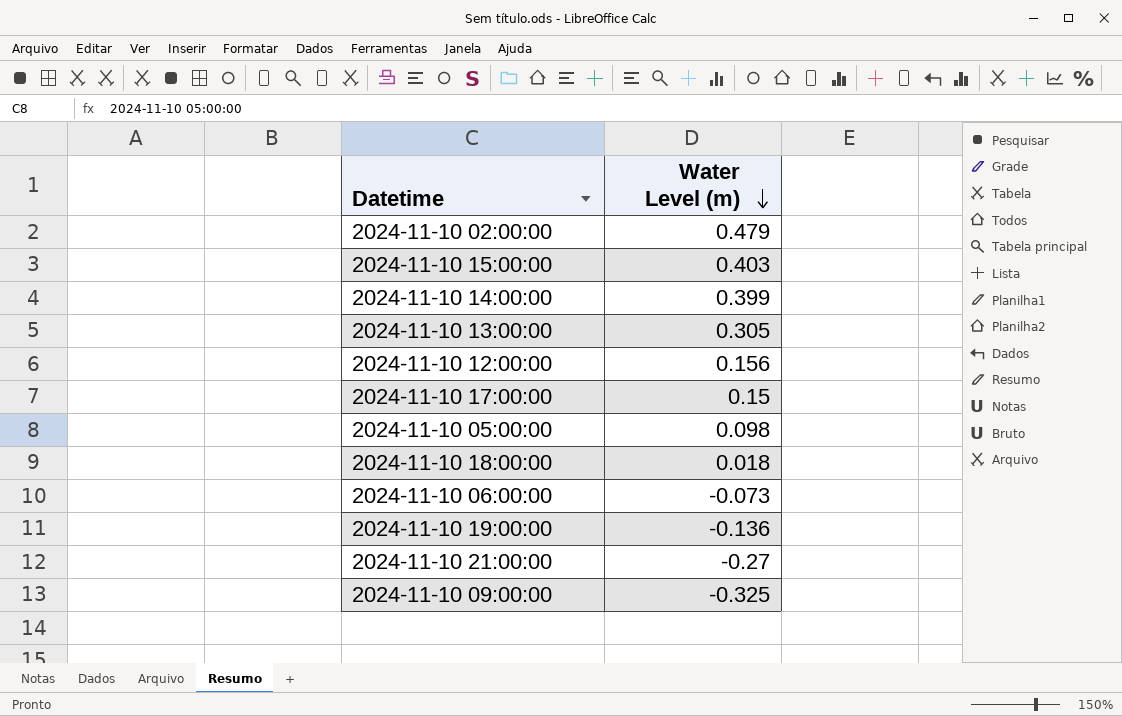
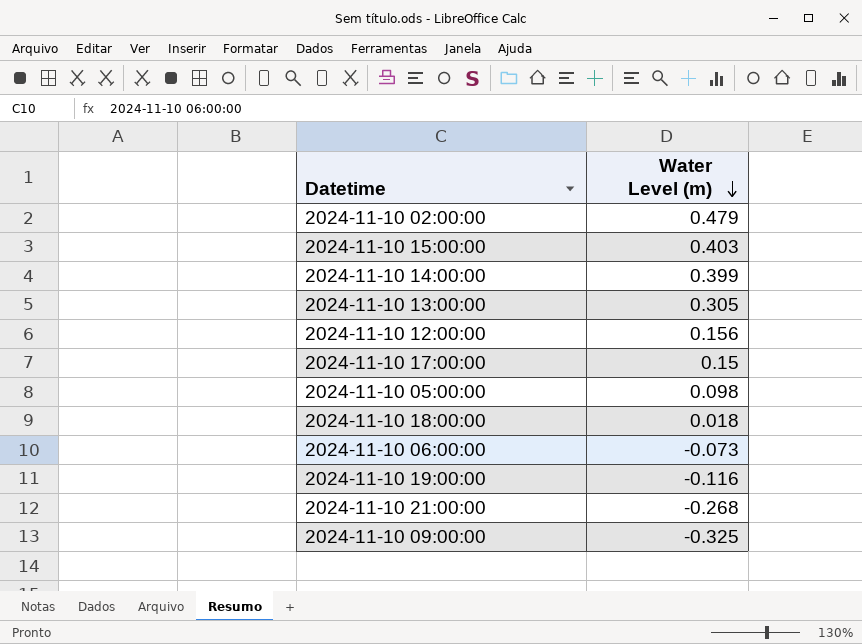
2024-11-10 19:00:00 | Water Level (m): -0.136 -> -0.116
2024-11-10 21:00:00 | Water Level (m): -0.27 -> -0.268

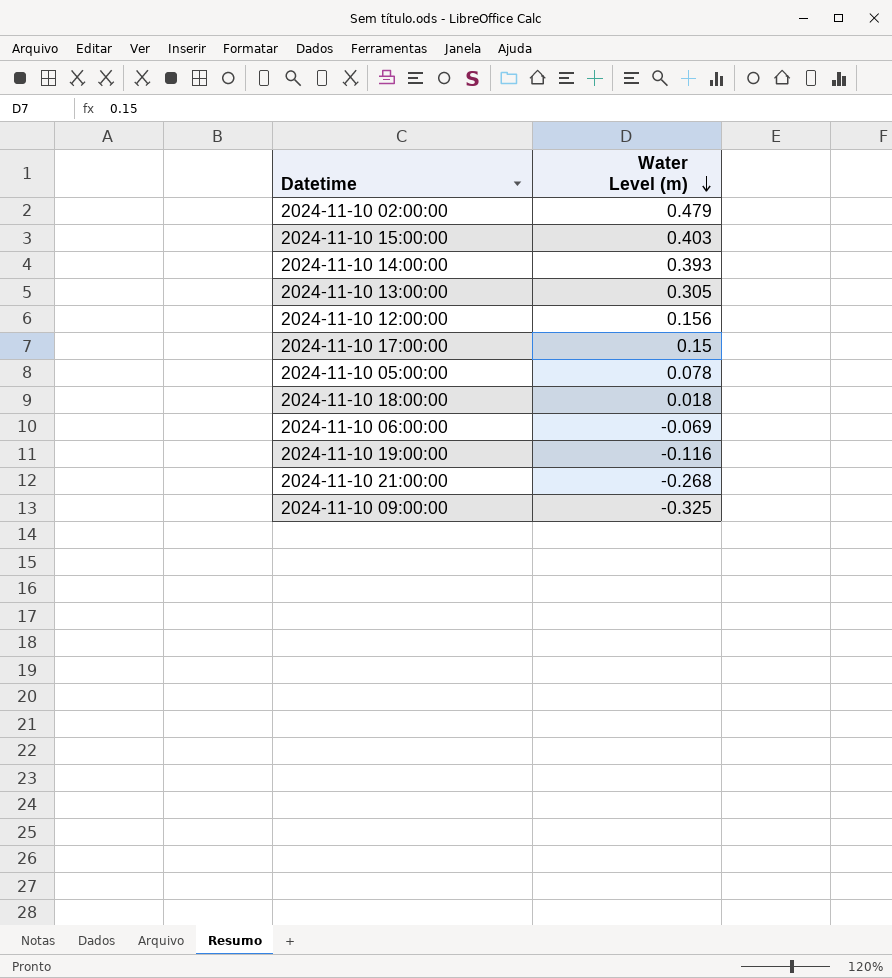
2024-11-10 14:00:00 | Water Level (m): 0.399 -> 0.393
2024-11-10 05:00:00 | Water Level (m): 0.098 -> 0.078
2024-11-10 06:00:00 | Water Level (m): -0.073 -> -0.069

